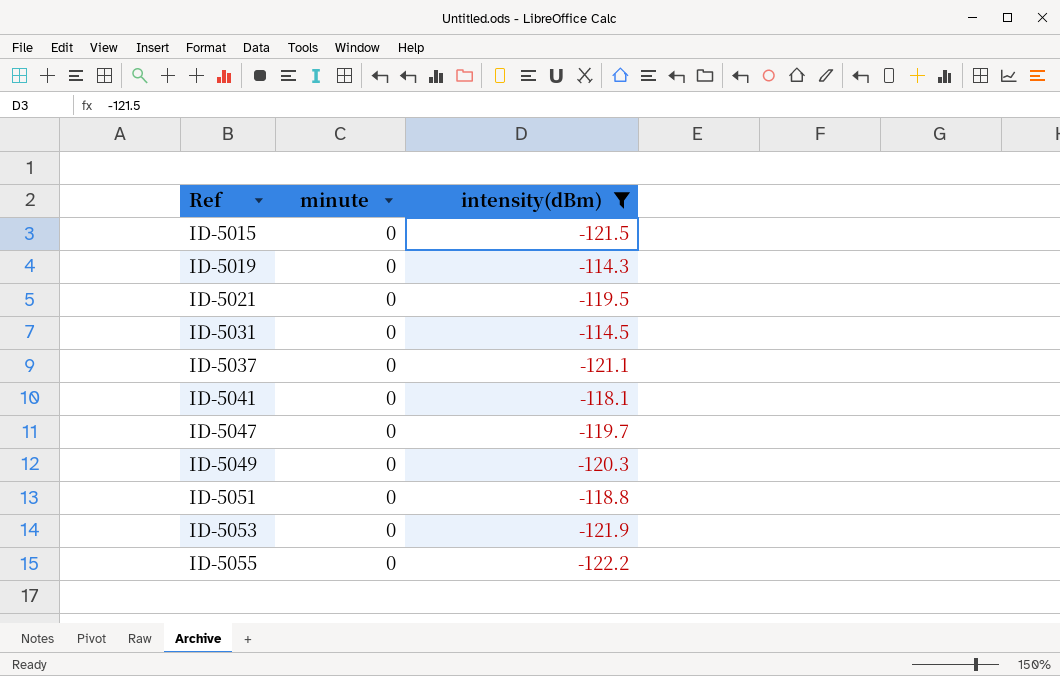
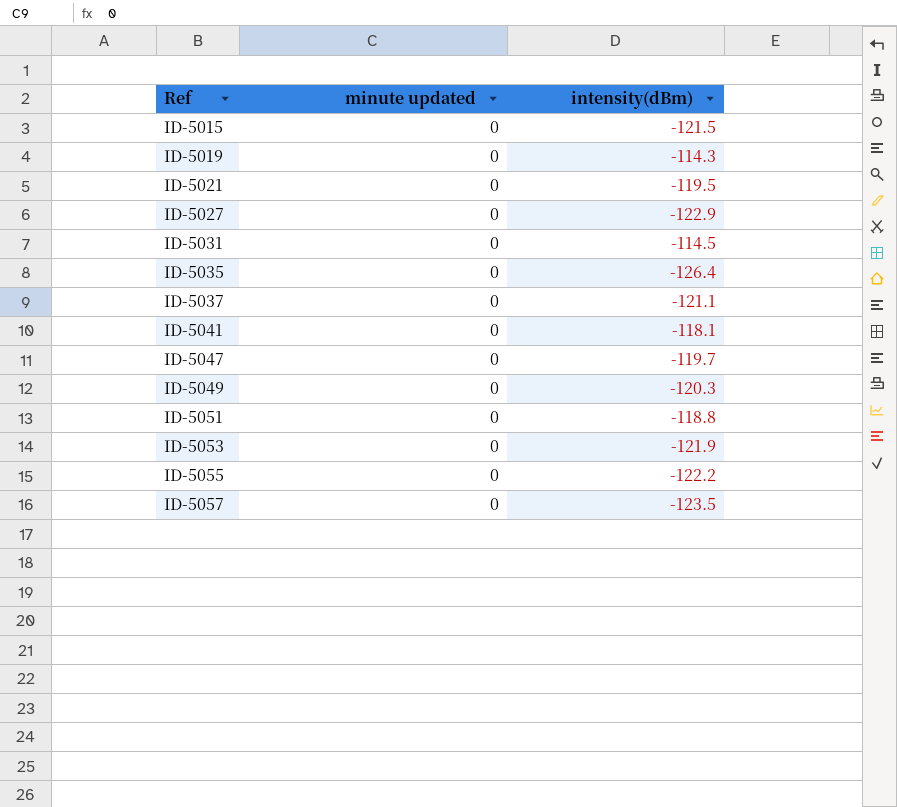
filter: intensity(dBm) >= -122.2 -> none
column name: minute -> minute updated

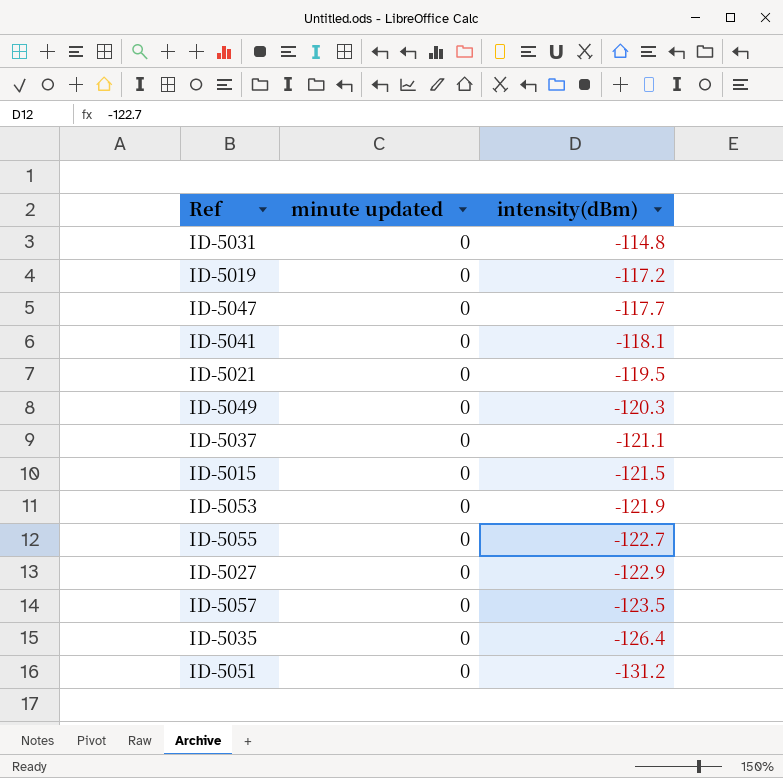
row order: Ref ascending -> intensity(dBm) descending
ID-5031 | intensity(dBm): -114.5 -> -114.8
ID-5019 | intensity(dBm): -114.3 -> -117.2
ID-5047 | intensity(dBm): -119.7 -> -117.7
ID-5055 | intensity(dBm): -122.2 -> -122.7
ID-5051 | intensity(dBm): -118.8 -> -131.2

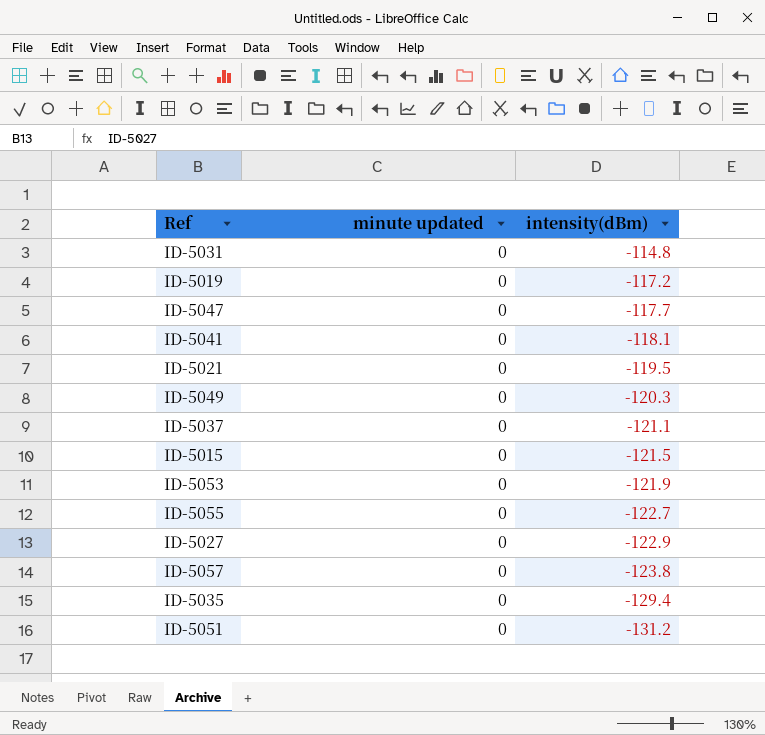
ID-5057 | intensity(dBm): -123.5 -> -123.8
ID-5035 | intensity(dBm): -126.4 -> -129.4

